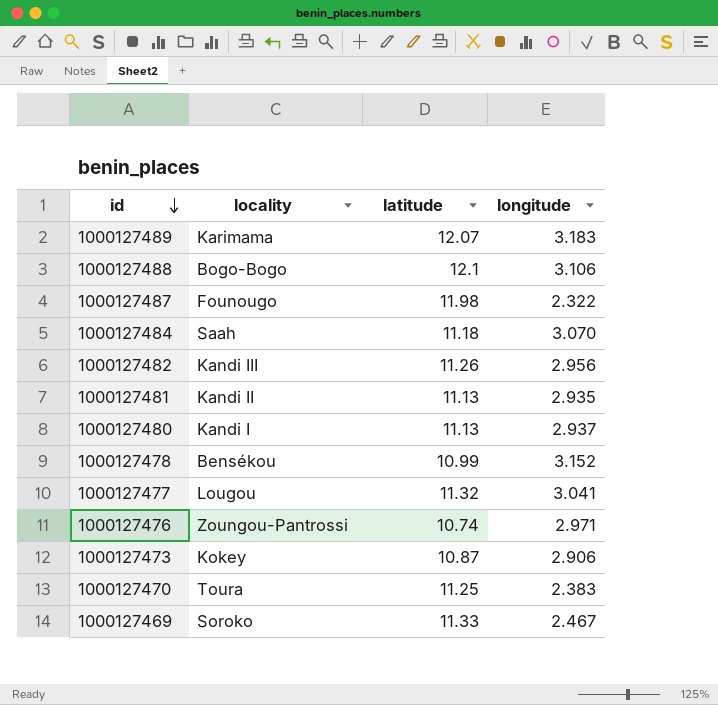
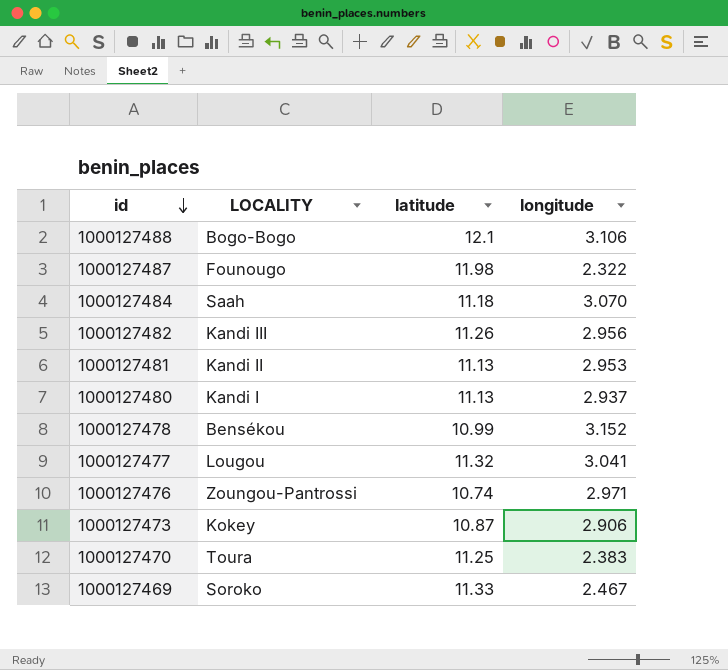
column name: locality -> LOCALITY
row 1000127489: Karimama | 12.07 | 3.183 -> none
1000127481 | longitude: 2.935 -> 2.953

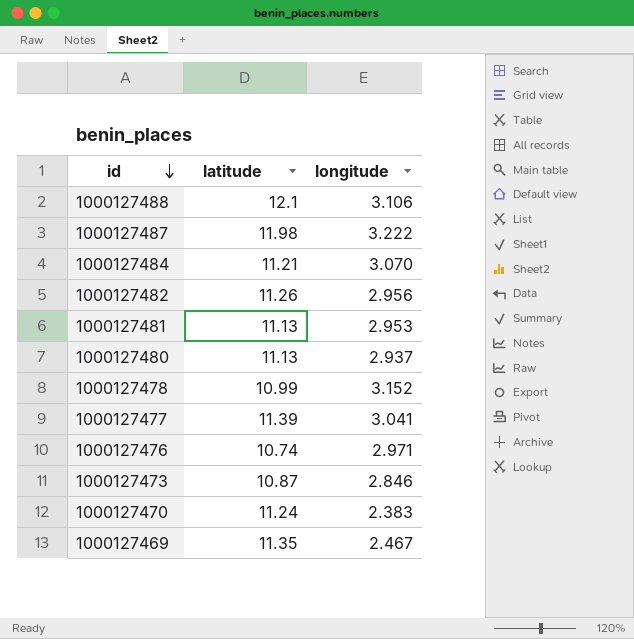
column LOCALITY | position: 2 -> none
1000127487 | longitude: 2.322 -> 3.222
1000127484 | latitude: 11.18 -> 11.21
1000127477 | latitude: 11.32 -> 11.39
1000127473 | longitude: 2.906 -> 2.846
1000127470 | latitude: 11.25 -> 11.24
1000127469 | latitude: 11.33 -> 11.35

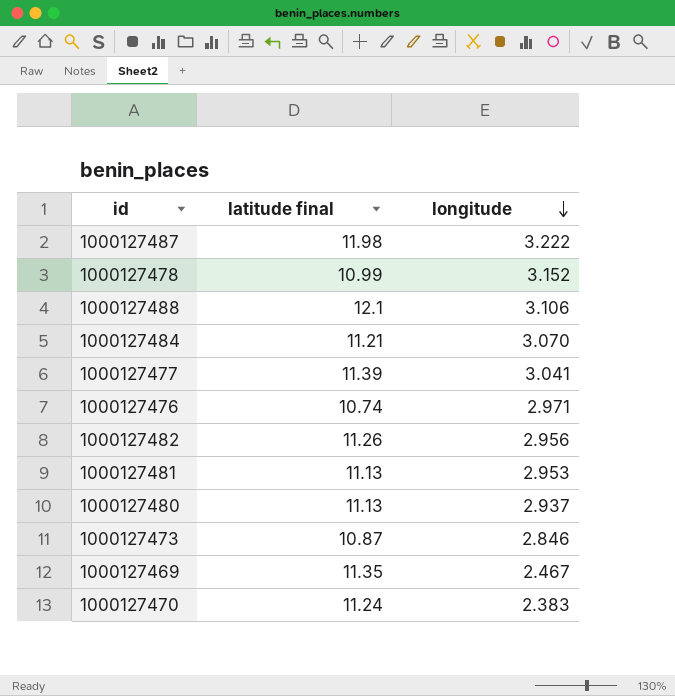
row order: id descending -> longitude descending
column name: latitude -> latitude final

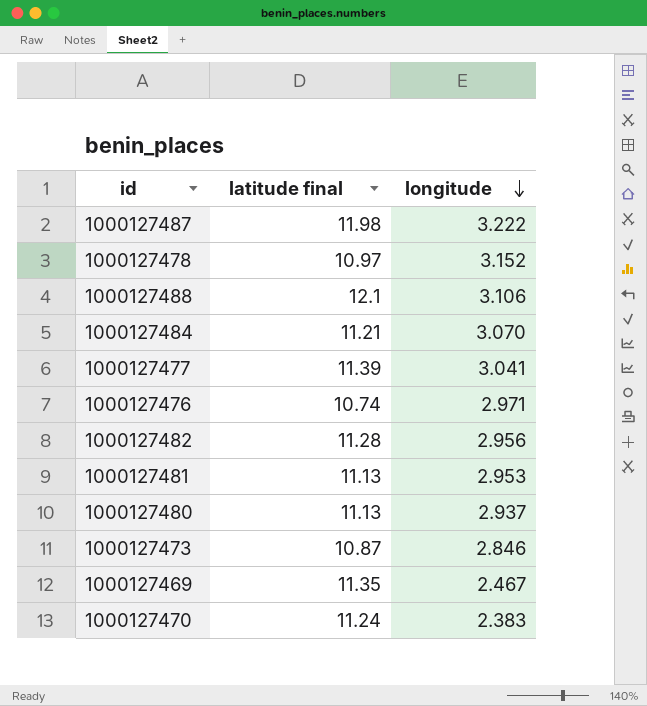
1000127478 | latitude final: 10.99 -> 10.97
1000127482 | latitude final: 11.26 -> 11.28

